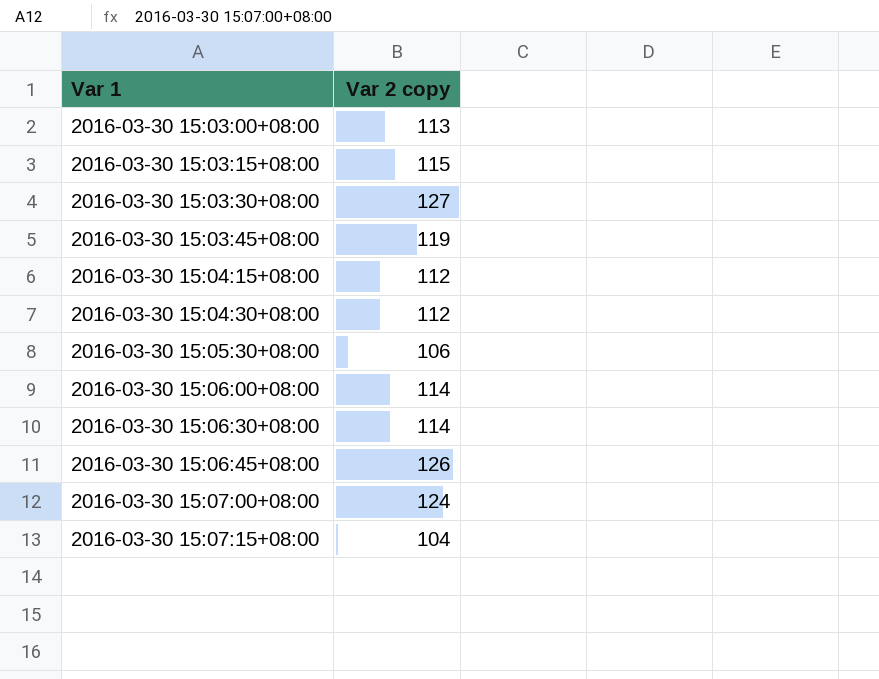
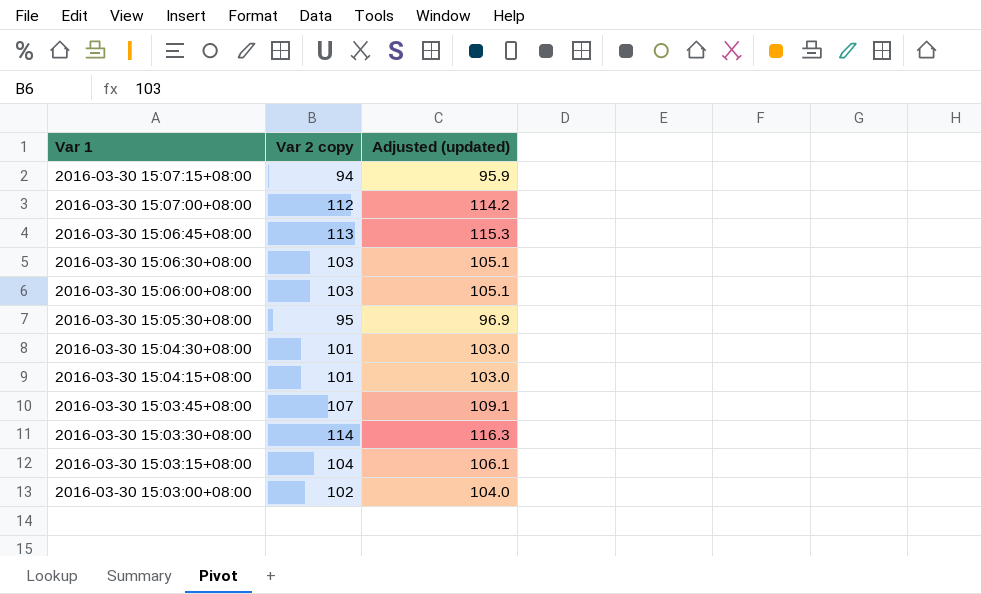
row order: Var 1 ascending -> Var 1 descending
column Adjusted (updated) | formula: none -> [Var 2 copy] * 1.02
2016-03-30 15:07:15+08:00 | Var 2 copy: 104 -> 94
2016-03-30 15:07:00+08:00 | Var 2 copy: 124 -> 112
2016-03-30 15:06:45+08:00 | Var 2 copy: 126 -> 113
2016-03-30 15:06:30+08:00 | Var 2 copy: 114 -> 103
2016-03-30 15:06:00+08:00 | Var 2 copy: 114 -> 103
2016-03-30 15:05:30+08:00 | Var 2 copy: 106 -> 95
2016-03-30 15:04:30+08:00 | Var 2 copy: 112 -> 101
2016-03-30 15:04:15+08:00 | Var 2 copy: 112 -> 101
2016-03-30 15:03:45+08:00 | Var 2 copy: 119 -> 107
2016-03-30 15:03:30+08:00 | Var 2 copy: 127 -> 114
2016-03-30 15:03:15+08:00 | Var 2 copy: 115 -> 104
2016-03-30 15:03:00+08:00 | Var 2 copy: 113 -> 102

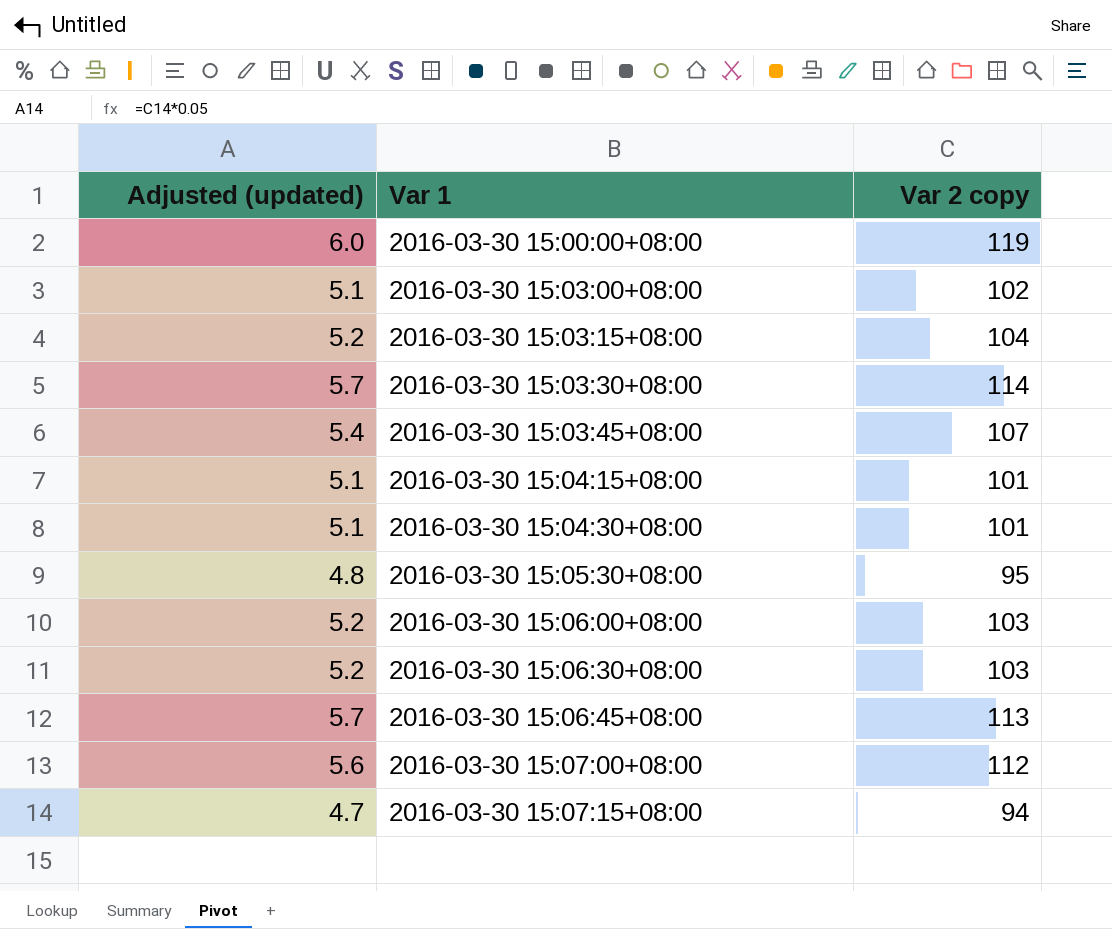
row order: Var 1 descending -> Var 1 ascending
column Adjusted (updated) | formula: [Var 2 copy] * 1.02 -> [Var 2 copy] * 0.05
column Adjusted (updated) | position: 3 -> 1
row 2016-03-30 15:00:00+08:00: none -> 6.0 | 119

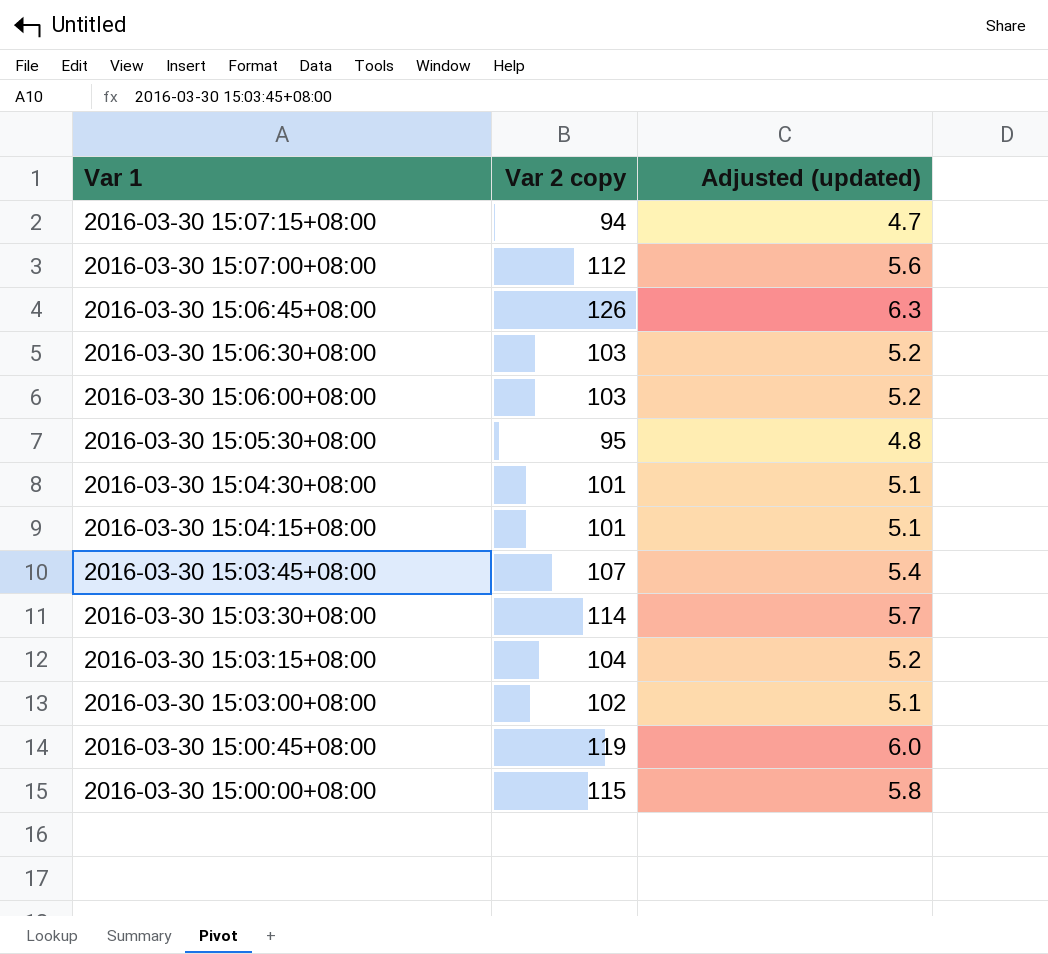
row order: Var 1 ascending -> Var 1 descending
column Adjusted (updated) | position: 1 -> 3
2016-03-30 15:06:45+08:00 | Var 2 copy: 113 -> 126
2016-03-30 15:06:45+08:00 | Adjusted (updated): 5.7 -> 6.3
row 2016-03-30 15:00:45+08:00: none -> 119 | 6.0
2016-03-30 15:00:00+08:00 | Var 2 copy: 119 -> 115
2016-03-30 15:00:00+08:00 | Adjusted (updated): 6.0 -> 5.8

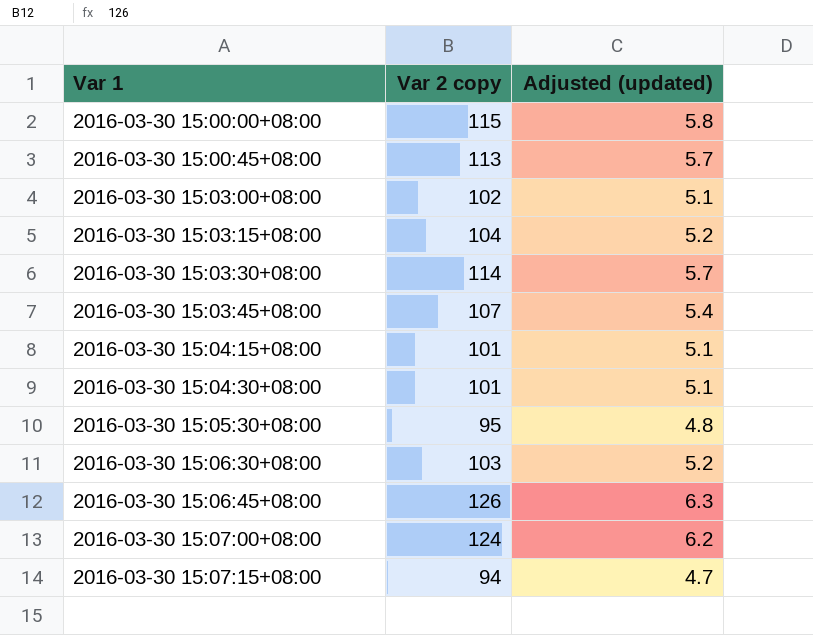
row order: Var 1 descending -> Var 1 ascending
row 2016-03-30 15:06:00+08:00: 103 | 5.2 -> none
2016-03-30 15:00:45+08:00 | Var 2 copy: 119 -> 113
2016-03-30 15:00:45+08:00 | Adjusted (updated): 6.0 -> 5.7
2016-03-30 15:07:00+08:00 | Var 2 copy: 112 -> 124
2016-03-30 15:07:00+08:00 | Adjusted (updated): 5.6 -> 6.2

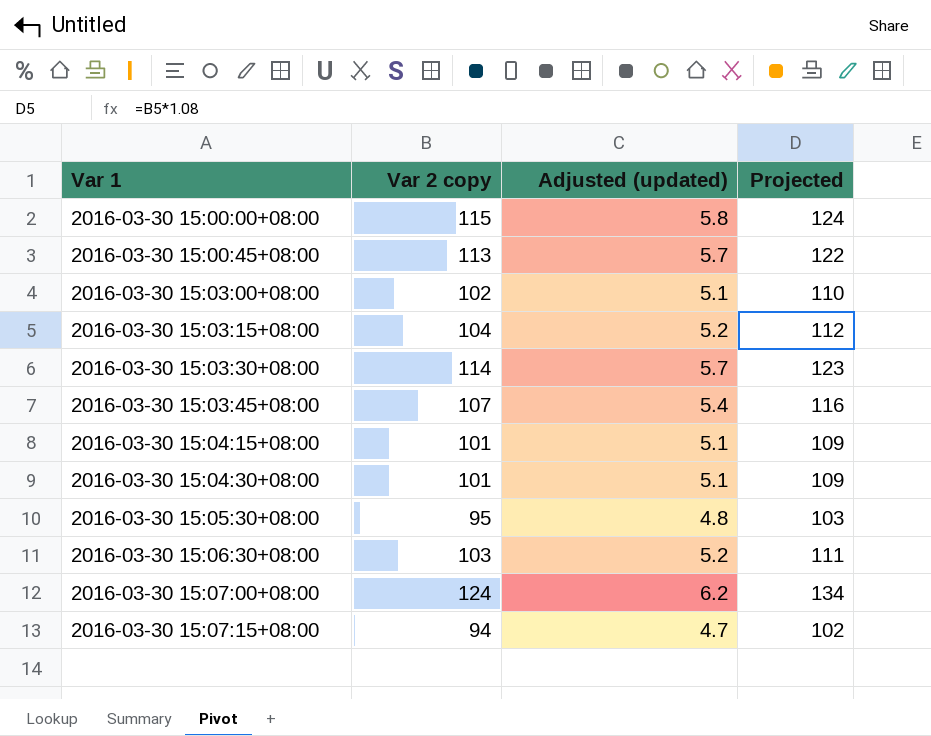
column Projected | formula: none -> [Var 2 copy] * 1.08
row 2016-03-30 15:06:45+08:00: 126 | 6.3 -> none

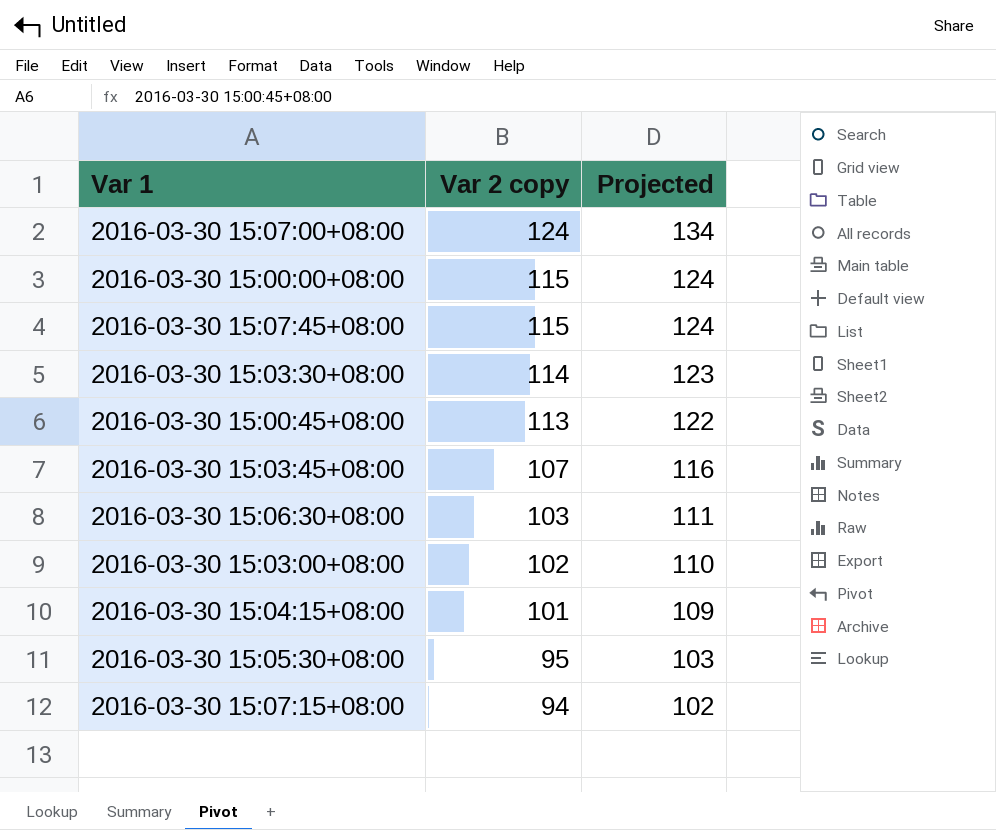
row order: Var 1 ascending -> Var 2 copy descending
column Adjusted (updated) | formula: [Var 2 copy] * 0.05 -> none
row 2016-03-30 15:03:15+08:00: 104 | 5.2 | 112 -> none
row 2016-03-30 15:04:30+08:00: 101 | 5.1 | 109 -> none
row 2016-03-30 15:07:45+08:00: none -> 115 | 124

